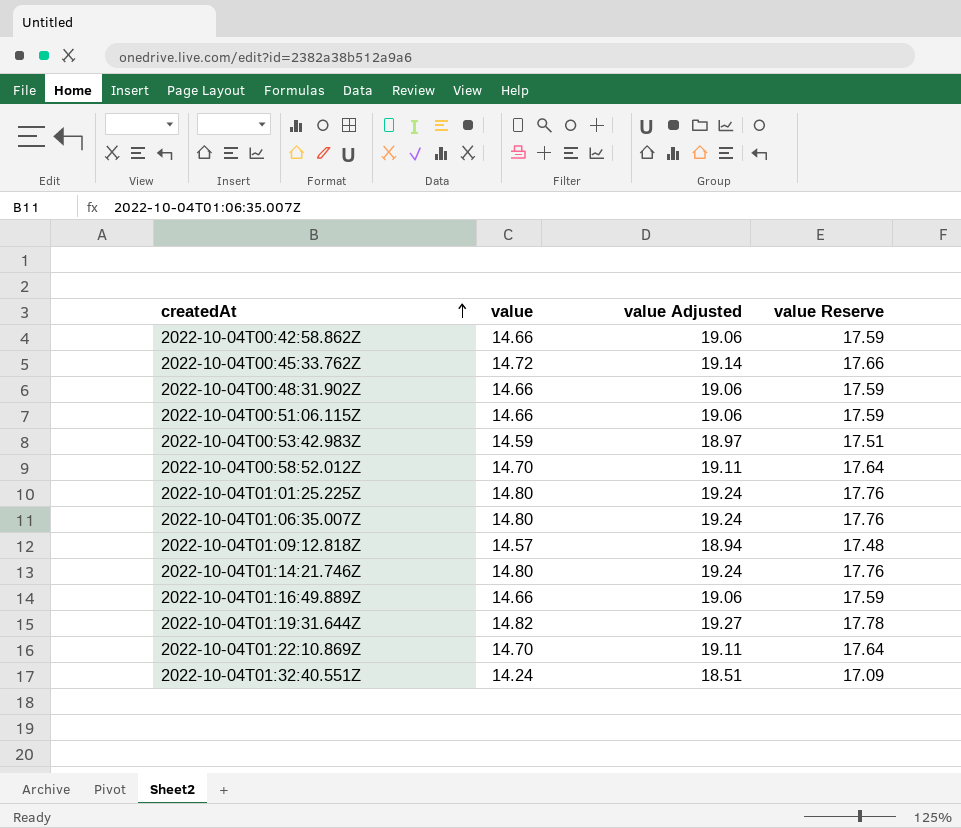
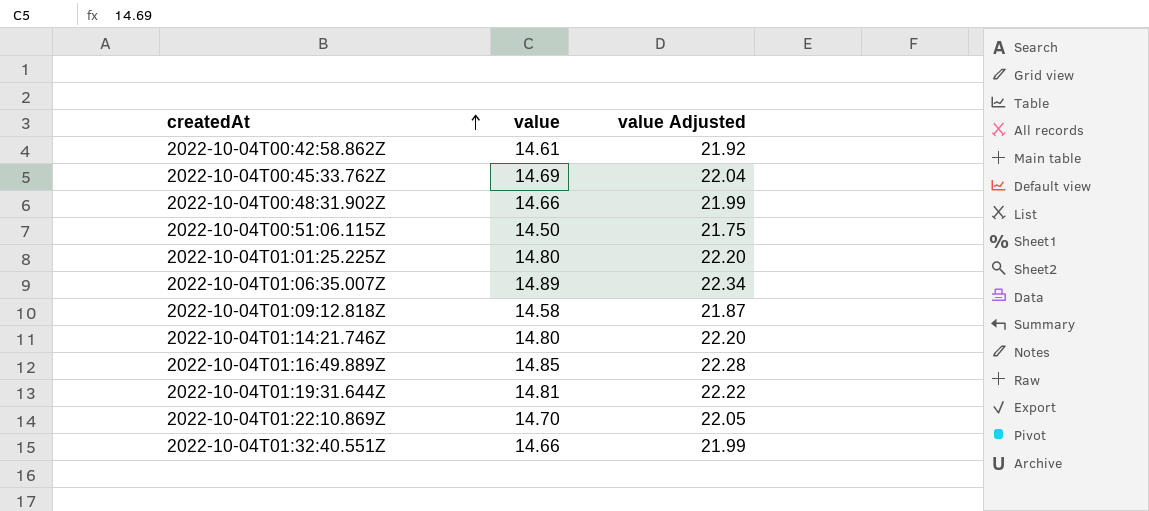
column value Reserve | formula: [value] * 1.2 -> none
column value Adjusted | formula: [value] * 1.3 -> [value] * 1.5
row 2022-10-04T00:53:42.983Z: 14.59 | 18.97 | 17.51 -> none
row 2022-10-04T00:58:52.012Z: 14.70 | 19.11 | 17.64 -> none
2022-10-04T00:42:58.862Z | value: 14.66 -> 14.61
2022-10-04T00:45:33.762Z | value: 14.72 -> 14.69
2022-10-04T00:51:06.115Z | value: 14.66 -> 14.50
2022-10-04T01:06:35.007Z | value: 14.80 -> 14.89
2022-10-04T01:09:12.818Z | value: 14.57 -> 14.58
2022-10-04T01:16:49.889Z | value: 14.66 -> 14.85
2022-10-04T01:19:31.644Z | value: 14.82 -> 14.81
2022-10-04T01:32:40.551Z | value: 14.24 -> 14.66

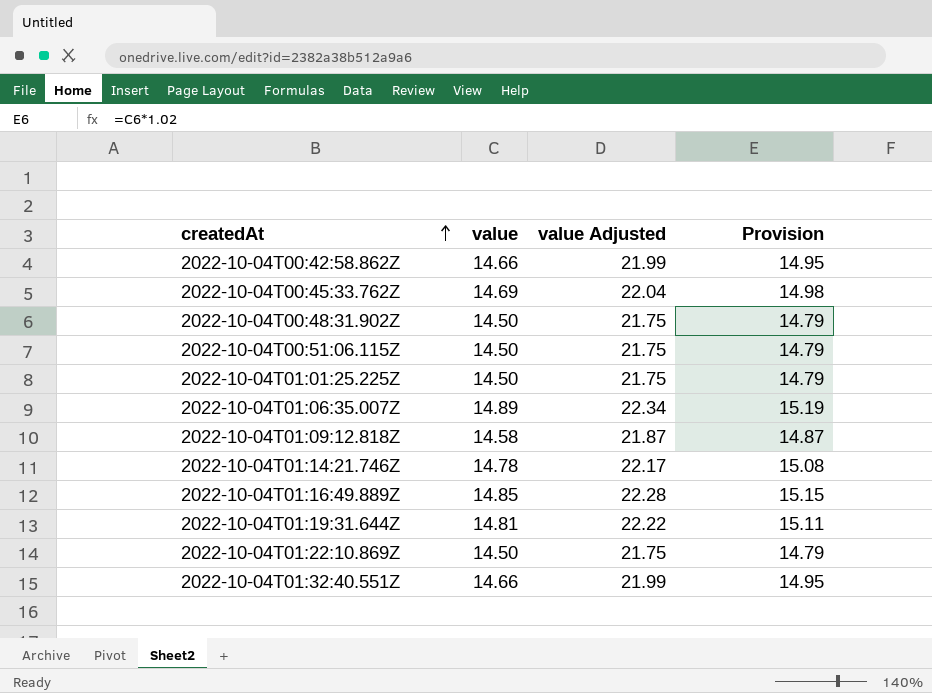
column Provision | formula: none -> [value] * 1.02
2022-10-04T00:42:58.862Z | value: 14.61 -> 14.66
2022-10-04T00:42:58.862Z | value Adjusted: 21.92 -> 21.99
2022-10-04T00:48:31.902Z | value: 14.66 -> 14.50
2022-10-04T00:48:31.902Z | value Adjusted: 21.99 -> 21.75
2022-10-04T01:01:25.225Z | value: 14.80 -> 14.50
2022-10-04T01:01:25.225Z | value Adjusted: 22.20 -> 21.75
2022-10-04T01:14:21.746Z | value: 14.80 -> 14.78
2022-10-04T01:14:21.746Z | value Adjusted: 22.20 -> 22.17
2022-10-04T01:22:10.869Z | value: 14.70 -> 14.50
2022-10-04T01:22:10.869Z | value Adjusted: 22.05 -> 21.75

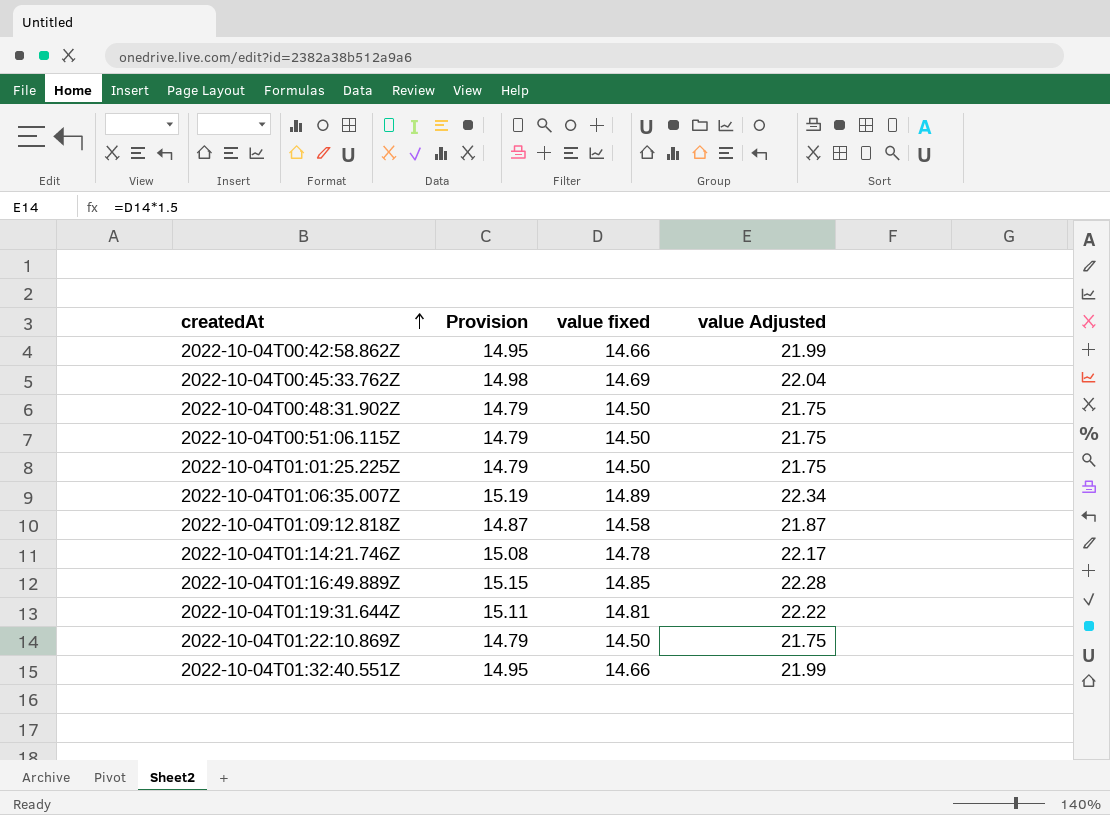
column Provision | position: 4 -> 2
column name: value -> value fixed

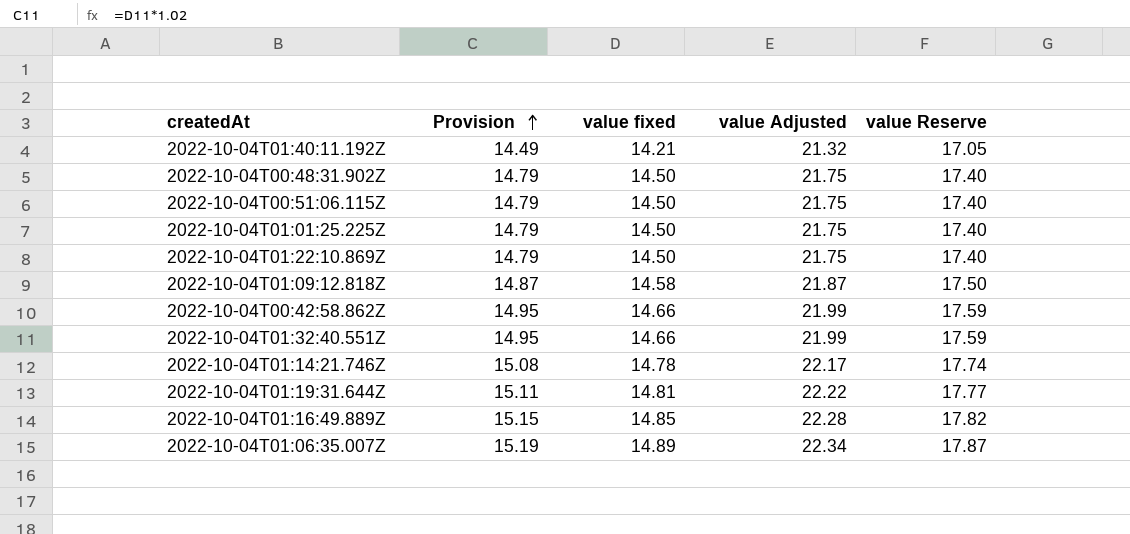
row order: createdAt ascending -> Provision ascending
column value Reserve | formula: none -> [value fixed] * 1.2
row 2022-10-04T00:45:33.762Z: 14.98 | 14.69 | 22.04 -> none
row 2022-10-04T01:40:11.192Z: none -> 14.49 | 14.21 | 21.32 | 17.05

